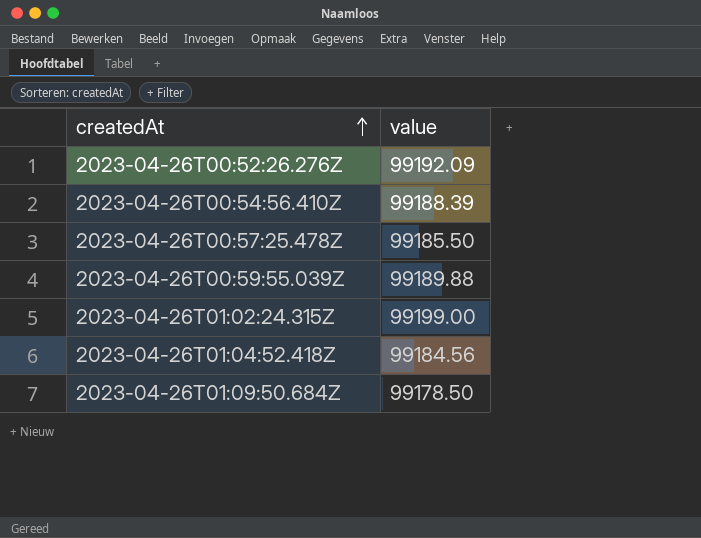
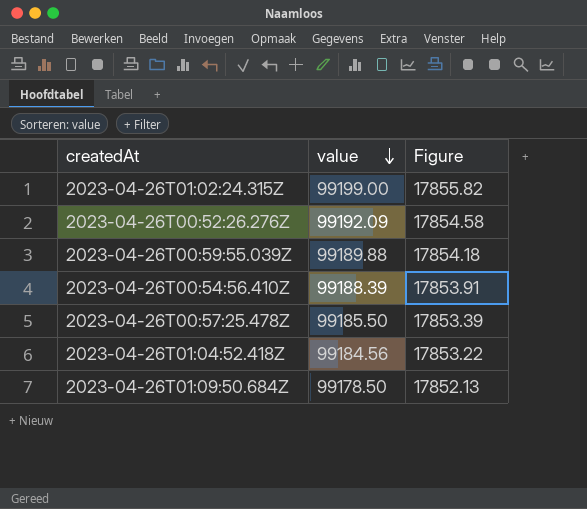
row order: createdAt ascending -> value descending
column Figure | formula: none -> [value] * 0.18

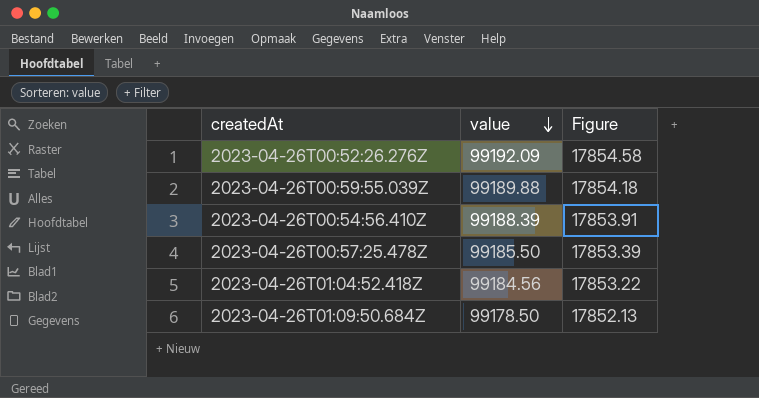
row 2023-04-26T01:02:24.315Z: 99199.00 | 17855.82 -> none

